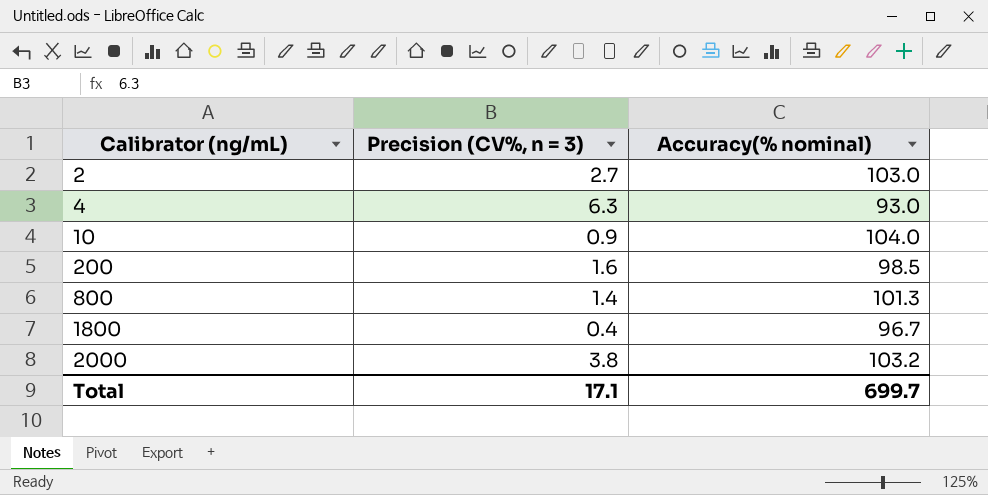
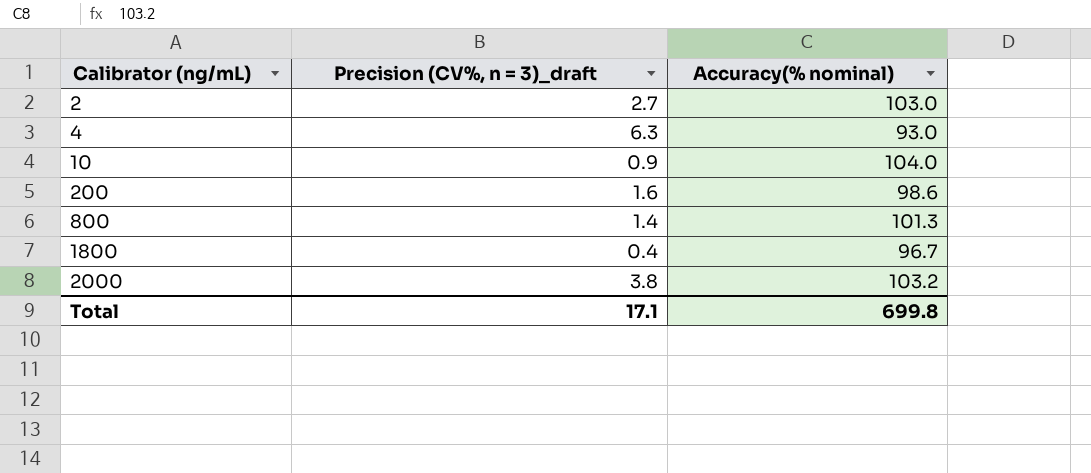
column name: Precision (CV%, n = 3) -> Precision (CV%, n = 3)_draft
200 | Accuracy(% nominal): 98.5 -> 98.6
Total | Accuracy(% nominal): 699.7 -> 699.8

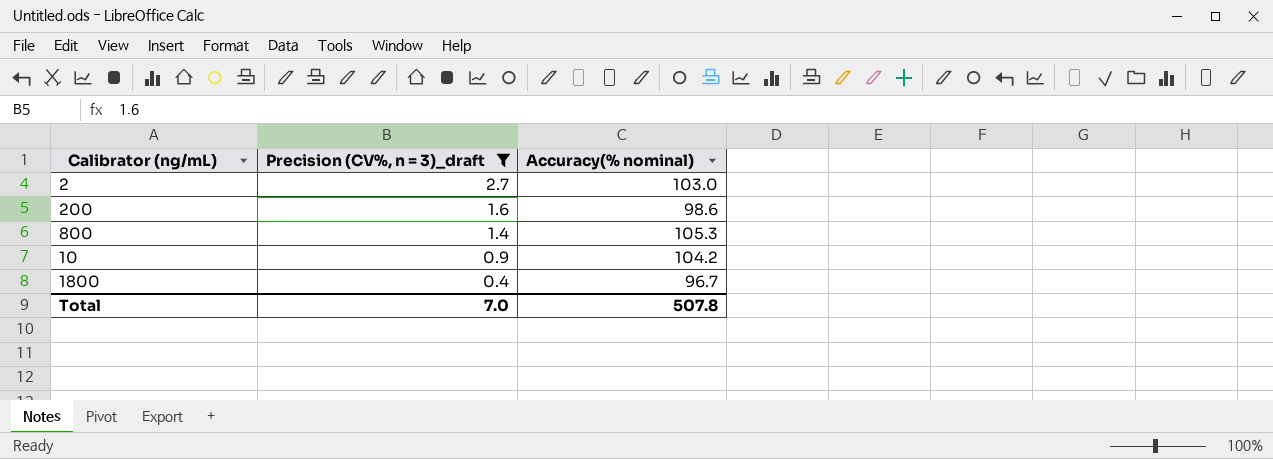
filter: none -> Precision (CV%, n = 3)_draft <= 2.7
row order: Calibrator (ng/mL) ascending -> Precision (CV%, n = 3)_draft descending
800 | Accuracy(% nominal): 101.3 -> 105.3
10 | Accuracy(% nominal): 104.0 -> 104.2
Total | Precision (CV%, n = 3)_draft: 17.1 -> 7.0
Total | Accuracy(% nominal): 699.8 -> 507.8

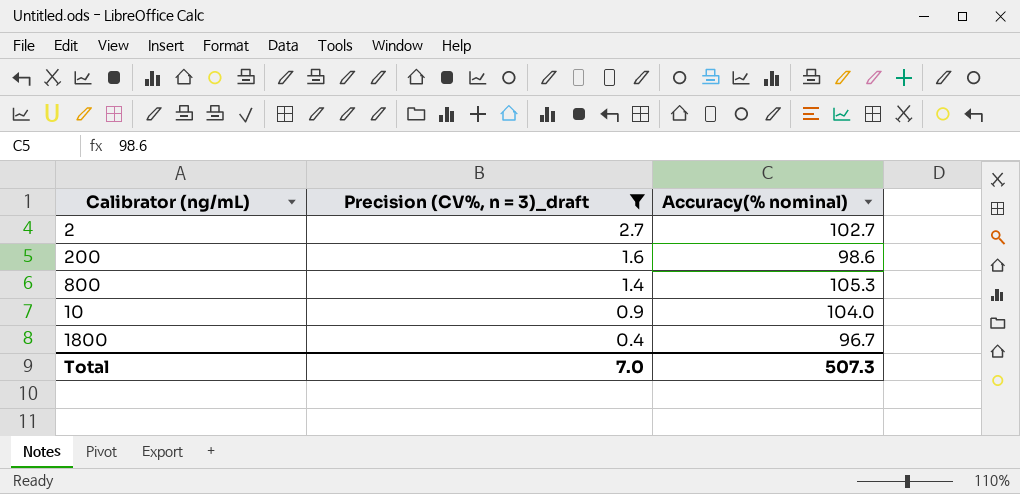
2 | Accuracy(% nominal): 103.0 -> 102.7
10 | Accuracy(% nominal): 104.2 -> 104.0
Total | Accuracy(% nominal): 507.8 -> 507.3

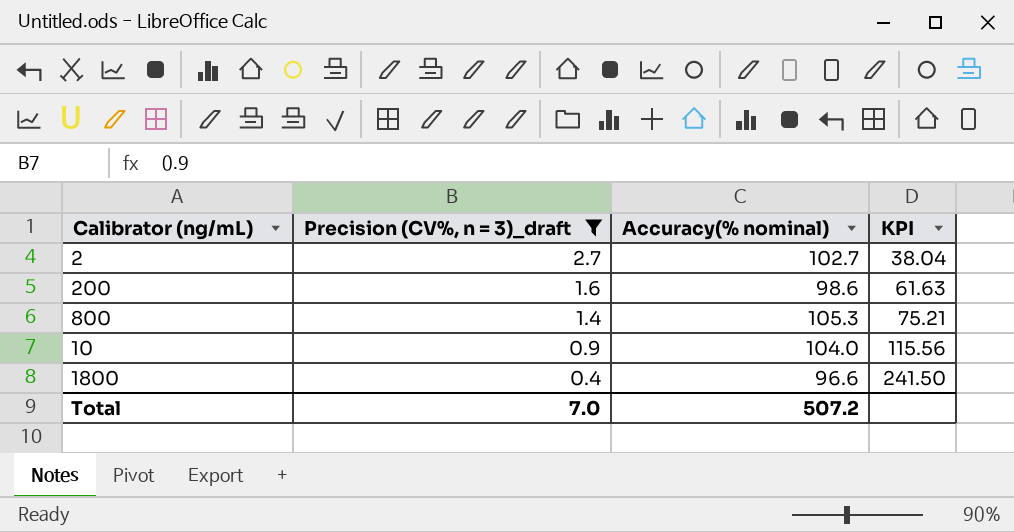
column KPI | formula: none -> [Accuracy(% nominal)] / [Precision (CV%, n = 3)_draft]
1800 | Accuracy(% nominal): 96.7 -> 96.6
Total | Accuracy(% nominal): 507.3 -> 507.2

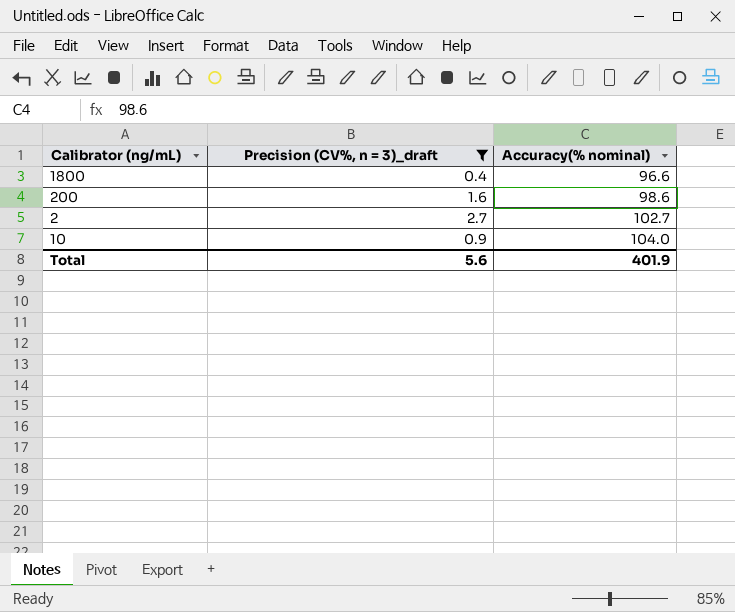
row order: Precision (CV%, n = 3)_draft descending -> Accuracy(% nominal) ascending
column KPI | formula: [Accuracy(% nominal)] / [Precision (CV%, n = 3)_draft] -> none
row 800: 1.4 | 105.3 | 75.21 -> none
Total | Precision (CV%, n = 3)_draft: 7.0 -> 5.6
Total | Accuracy(% nominal): 507.2 -> 401.9

